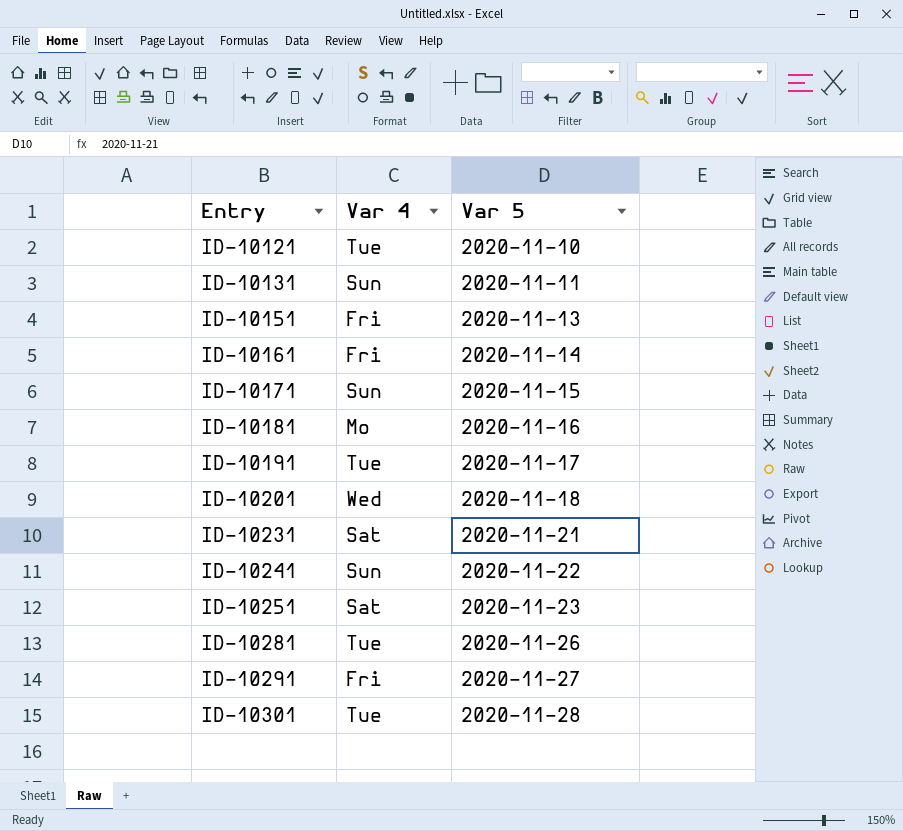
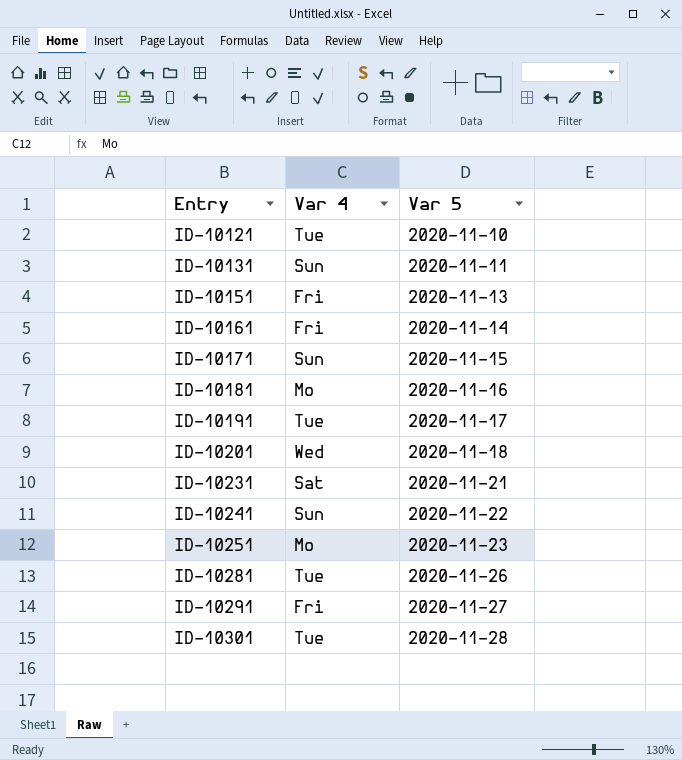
ID-10251 | Var 4: Sat -> Mo

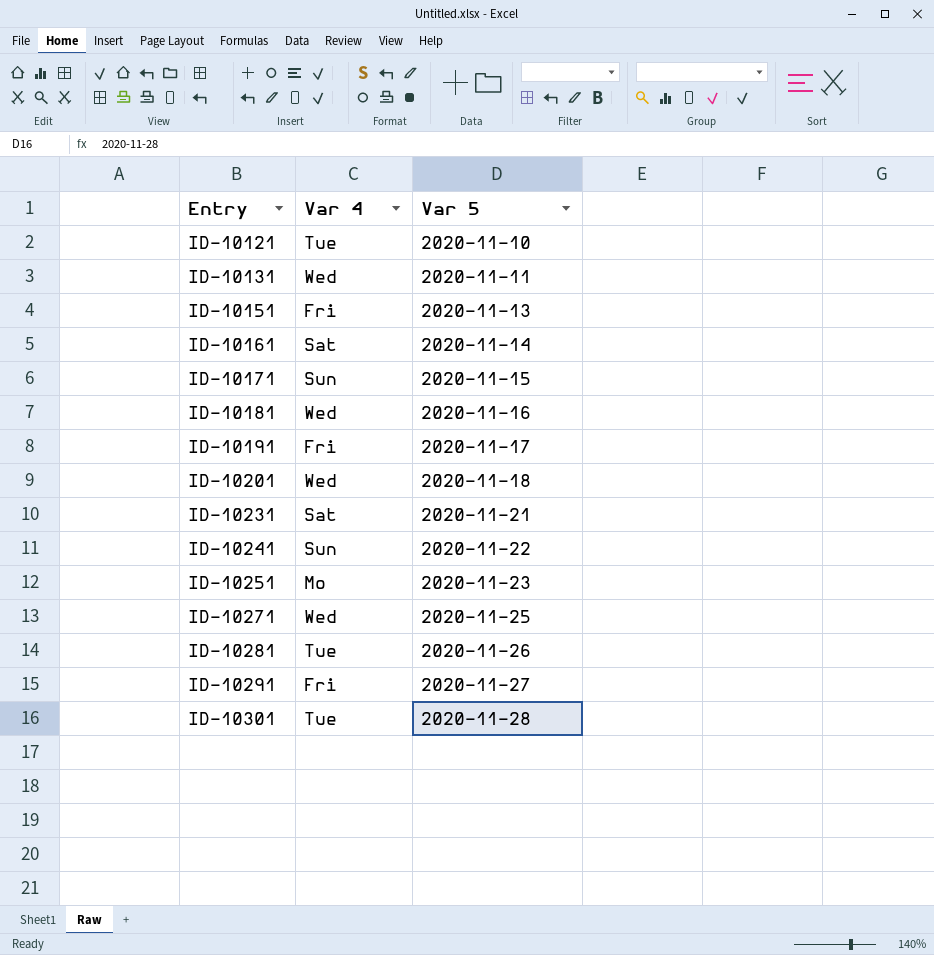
ID-10131 | Var 4: Sun -> Wed
ID-10161 | Var 4: Fri -> Sat
ID-10181 | Var 4: Mo -> Wed
ID-10191 | Var 4: Tue -> Fri
row ID-10271: none -> Wed | 2020-11-25

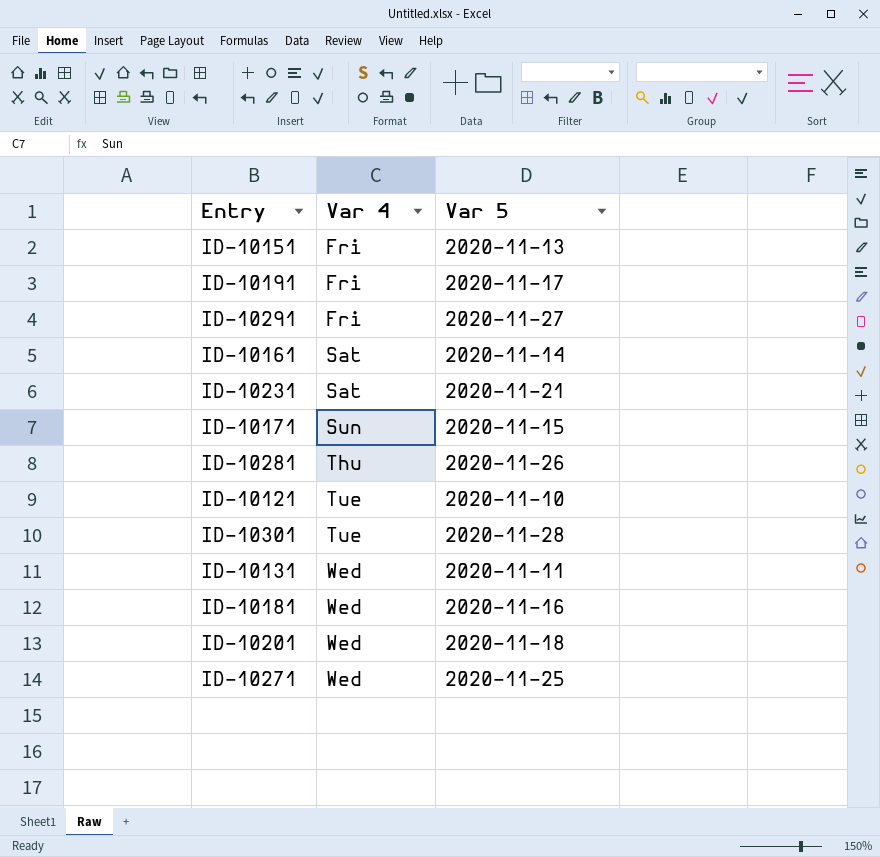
row order: Entry ascending -> Var 4 ascending
row ID-10241: Sun | 2020-11-22 -> none
row ID-10251: Mo | 2020-11-23 -> none
ID-10281 | Var 4: Tue -> Thu

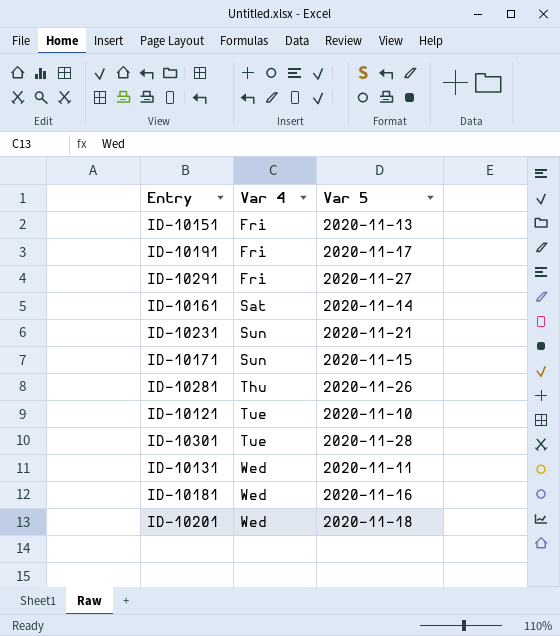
row ID-10271: Wed | 2020-11-25 -> none
ID-10231 | Var 4: Sat -> Sun

